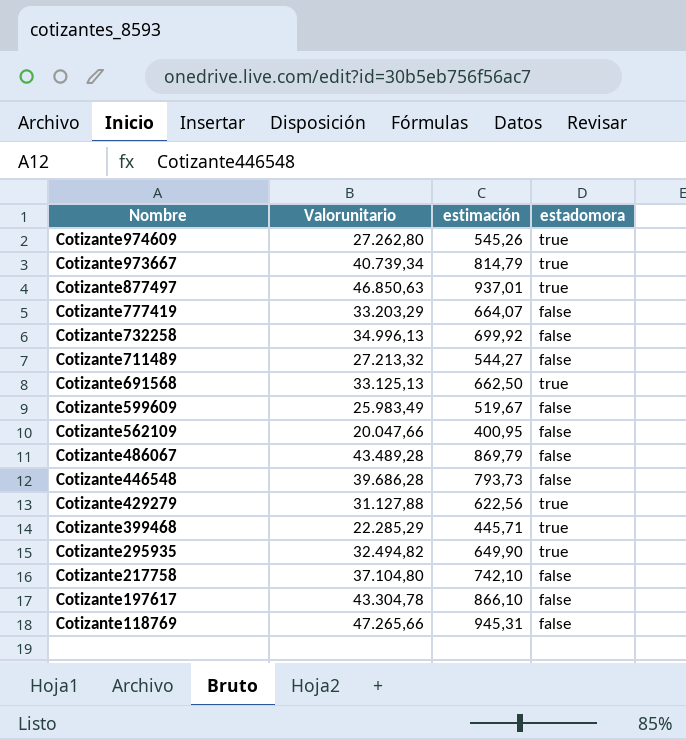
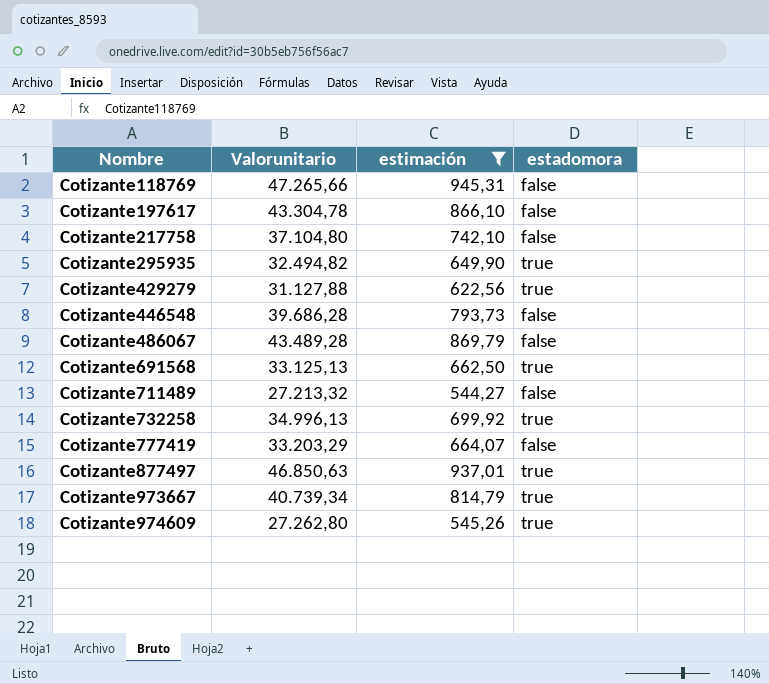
filter: none -> estimación >= 544,27
row order: Nombre descending -> Nombre ascending
Cotizante732258 | estadomora: false -> true

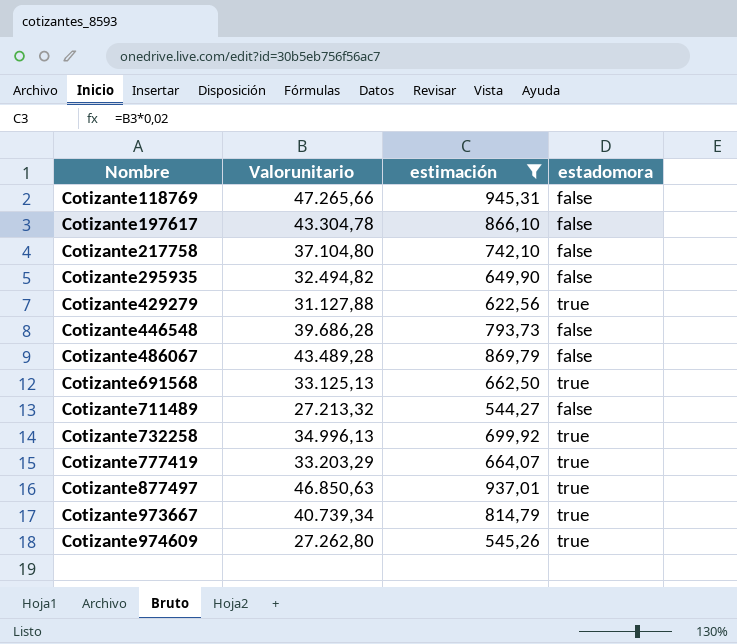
Cotizante295935 | estadomora: true -> false
Cotizante777419 | estadomora: false -> true

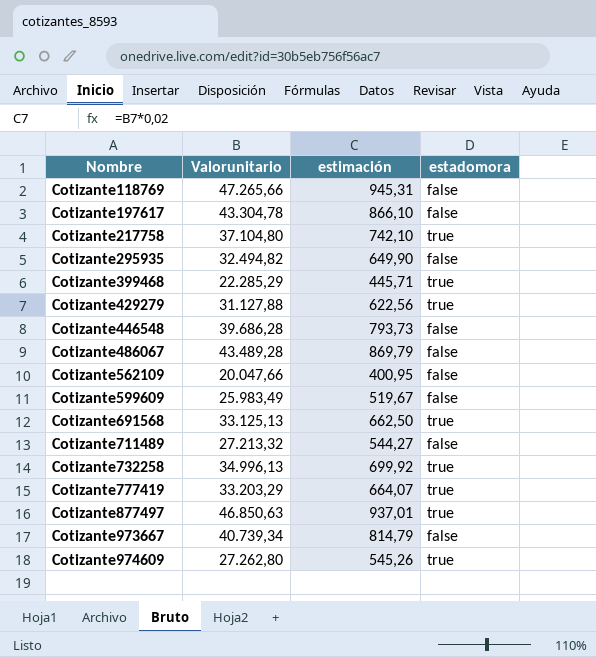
filter: estimación >= 544,27 -> none
Cotizante217758 | estadomora: false -> true
Cotizante973667 | estadomora: true -> false

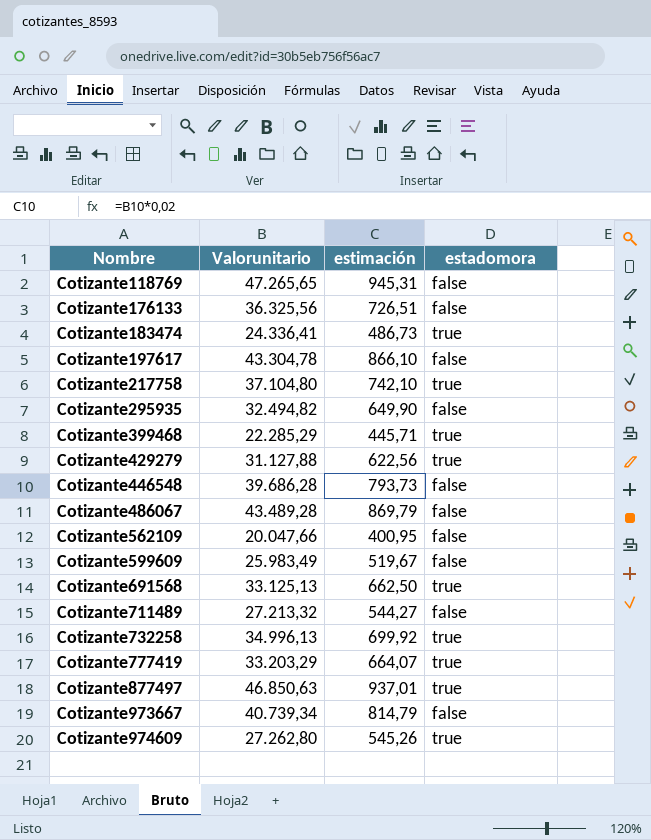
Cotizante118769 | Valorunitario: 47.265,66 -> 47.265,65
row Cotizante176133: none -> 36.325,56 | 726,51 | false
row Cotizante183474: none -> 24.336,41 | 486,73 | true

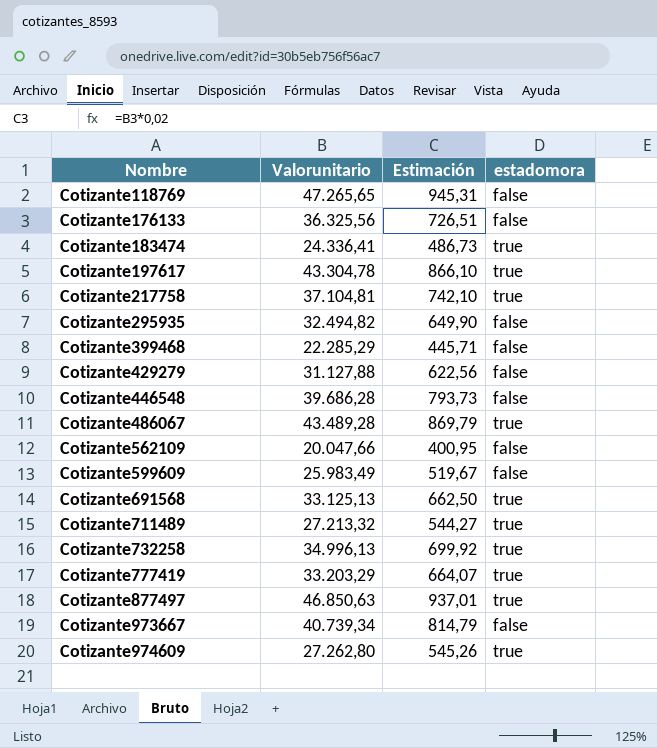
column name: estimación -> Estimación
Cotizante197617 | estadomora: false -> true
Cotizante217758 | Valorunitario: 37.104,80 -> 37.104,81
Cotizante399468 | estadomora: true -> false
Cotizante429279 | estadomora: true -> false
Cotizante486067 | estadomora: false -> true
Cotizante711489 | estadomora: false -> true

